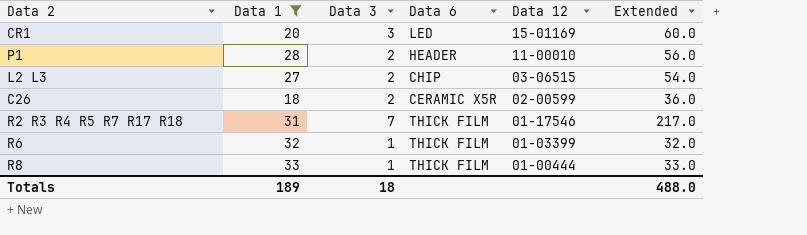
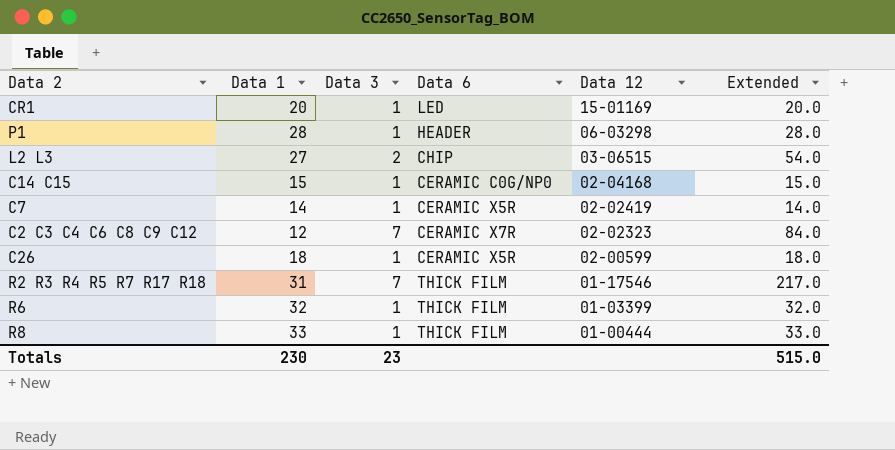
filter: Data 1 >= 18 -> none
CR1 | Data 3: 3 -> 1
CR1 | Extended: 60.0 -> 20.0
P1 | Data 3: 2 -> 1
P1 | Data 12: 11-00010 -> 06-03298
P1 | Extended: 56.0 -> 28.0
C26 | Data 3: 2 -> 1
C26 | Extended: 36.0 -> 18.0
Totals | Data 1: 189 -> 230
Totals | Data 3: 18 -> 23
Totals | Extended: 488.0 -> 515.0

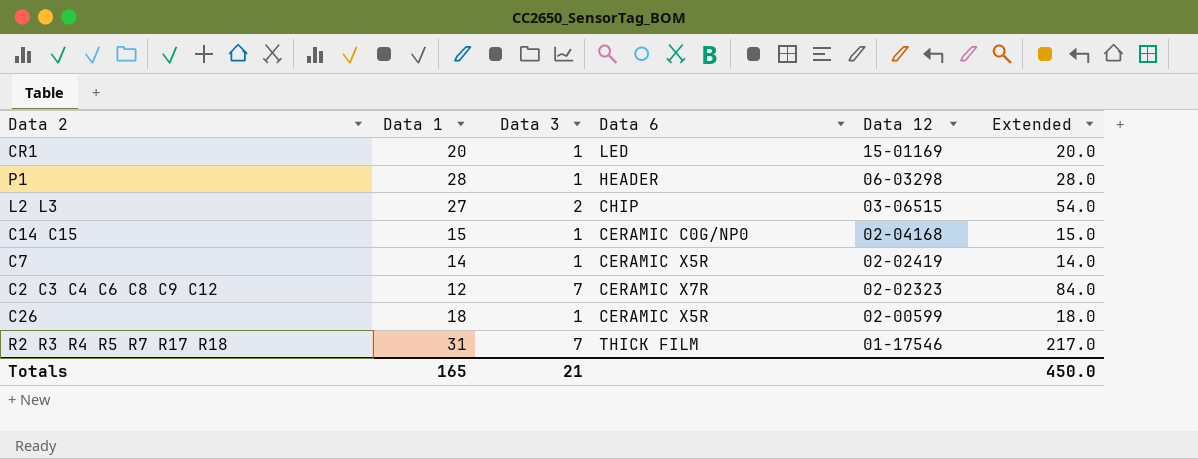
row R6: 32 | 1 | THICK FILM | 01-03399 | 32.0 -> none
row R8: 33 | 1 | THICK FILM | 01-00444 | 33.0 -> none
Totals | Data 1: 230 -> 165
Totals | Data 3: 23 -> 21
Totals | Extended: 515.0 -> 450.0

